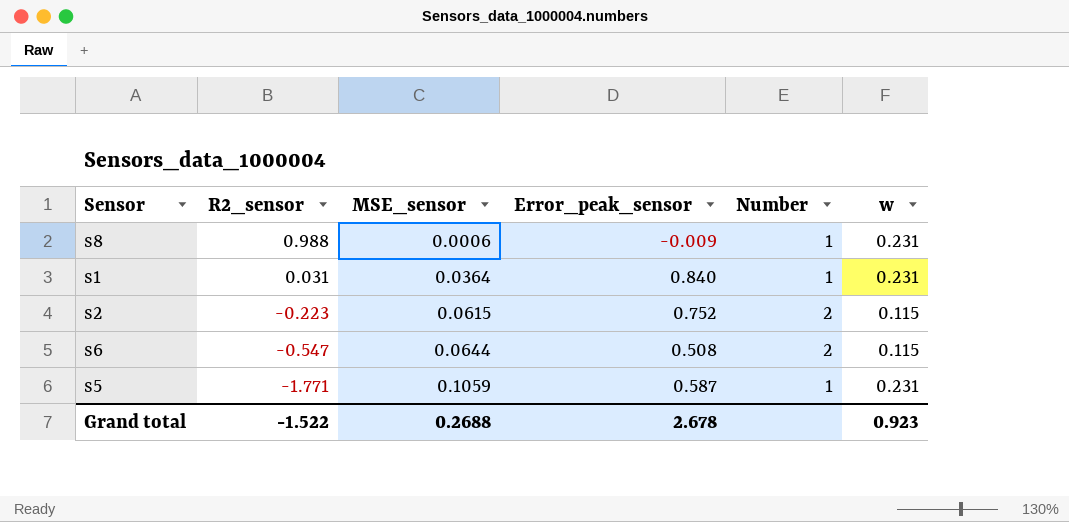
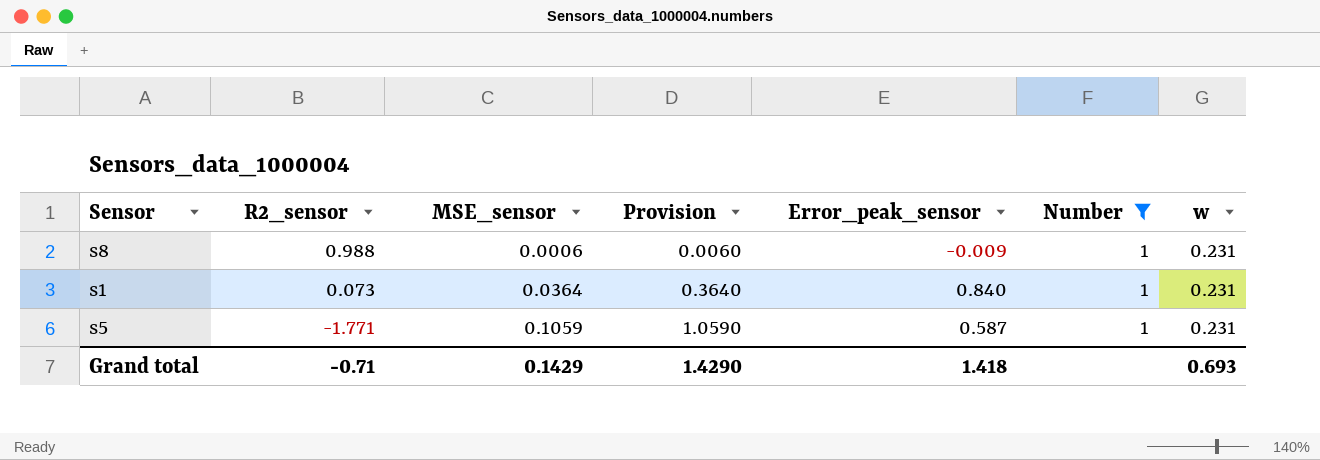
filter: none -> Number = 1
column Provision | formula: none -> [MSE_sensor] * 10
s1 | R2_sensor: 0.031 -> 0.073
Grand total | R2_sensor: -1.522 -> -0.71
Grand total | MSE_sensor: 0.2688 -> 0.1429
Grand total | Error_peak_sensor: 2.678 -> 1.418
Grand total | w: 0.923 -> 0.693

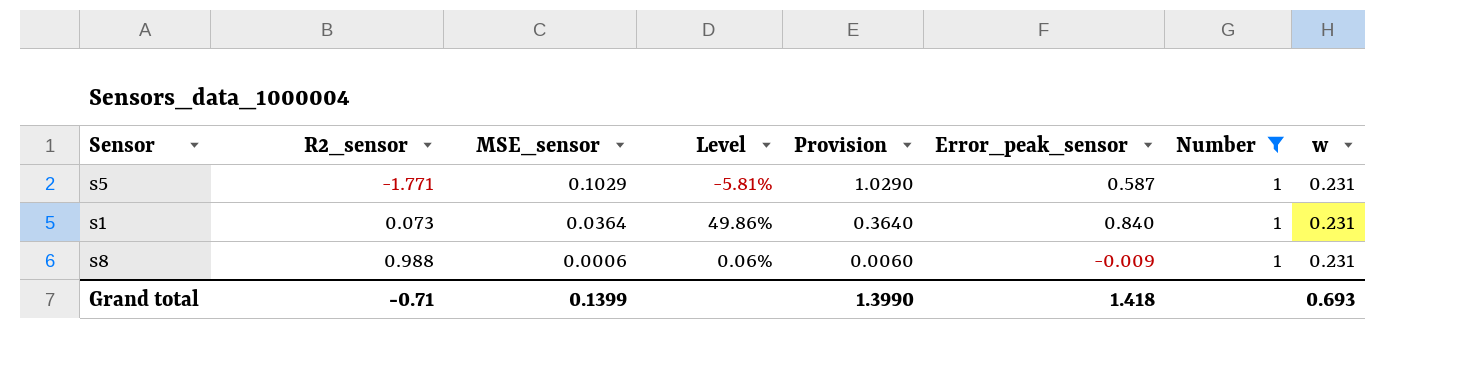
row order: R2_sensor descending -> R2_sensor ascending
column Level | formula: none -> [MSE_sensor] / [R2_sensor]
s5 | MSE_sensor: 0.1059 -> 0.1029
s5 | Provision: 1.0590 -> 1.0290
Grand total | MSE_sensor: 0.1429 -> 0.1399
Grand total | Provision: 1.4290 -> 1.3990

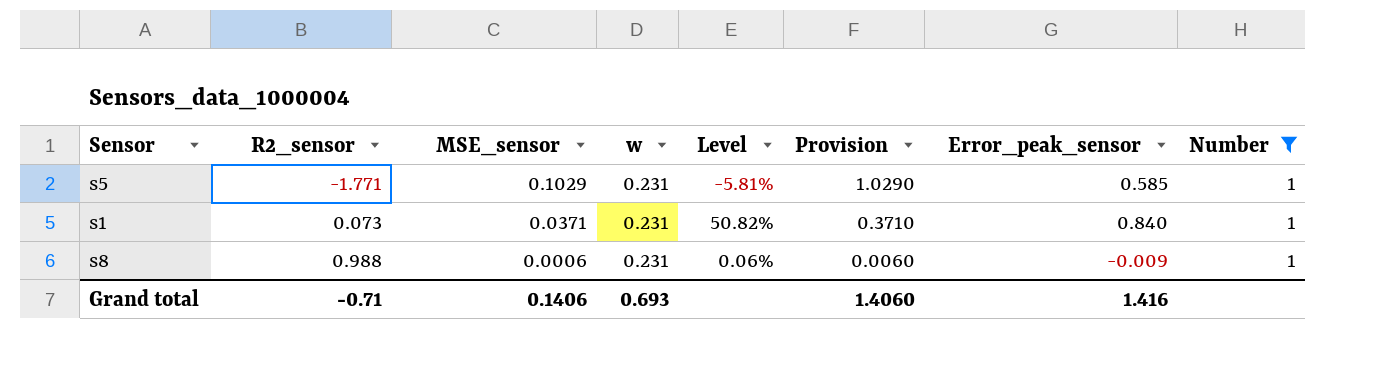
column w | position: 8 -> 4
s5 | Error_peak_sensor: 0.587 -> 0.585
s1 | MSE_sensor: 0.0364 -> 0.0371
s1 | Level: 49.86% -> 50.82%
s1 | Provision: 0.3640 -> 0.3710
Grand total | MSE_sensor: 0.1399 -> 0.1406
Grand total | Provision: 1.3990 -> 1.4060
Grand total | Error_peak_sensor: 1.418 -> 1.416

